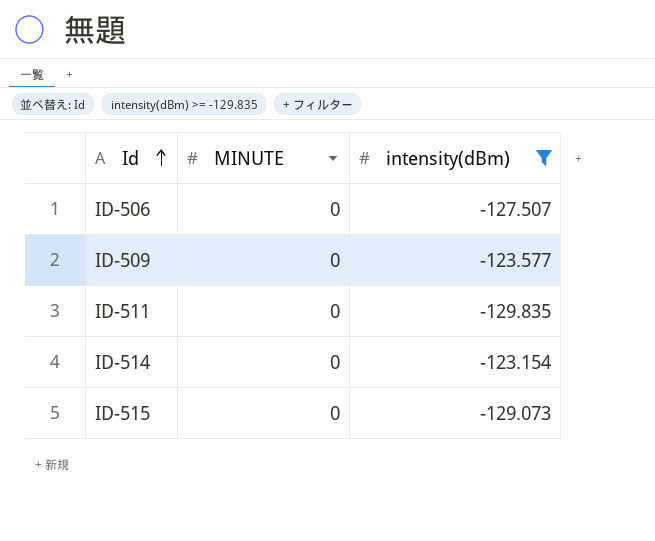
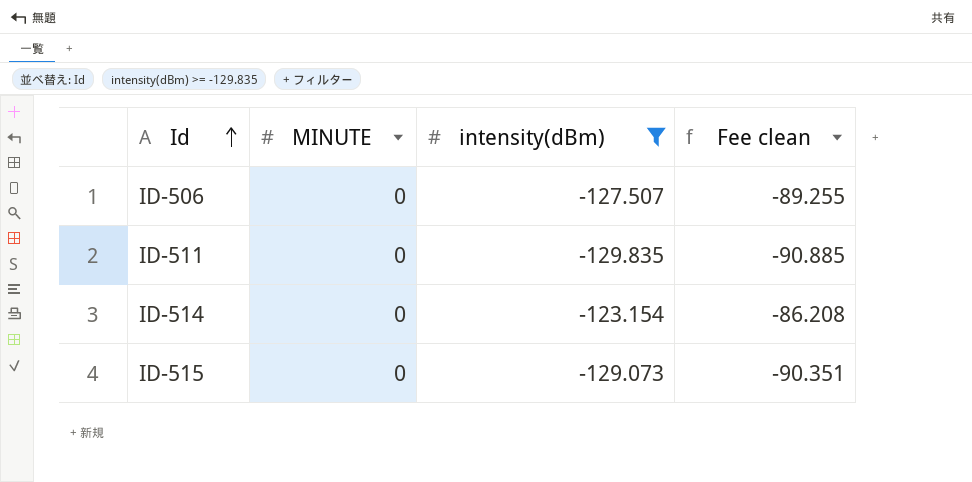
column Fee clean | formula: none -> [intensity(dBm)] * 0.7
row ID-509: 0 | -123.577 -> none

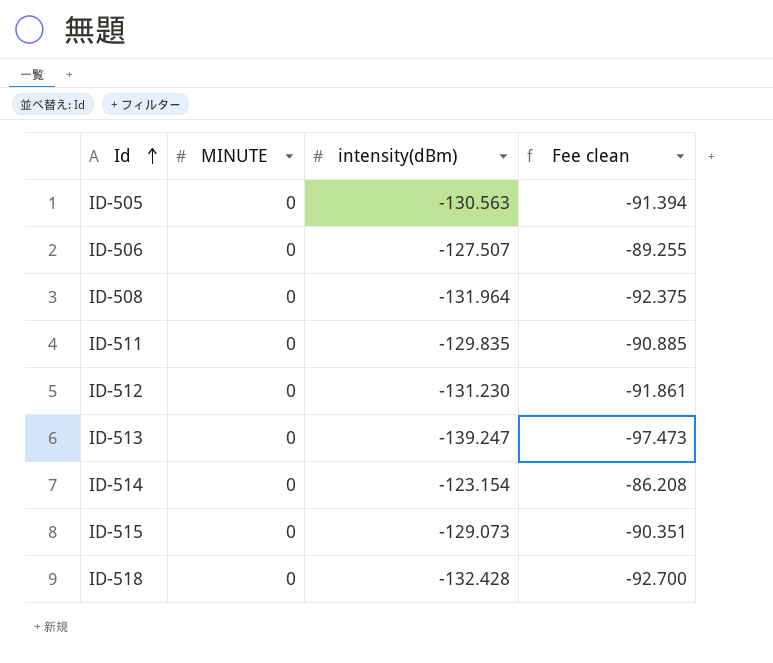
filter: intensity(dBm) >= -129.835 -> none

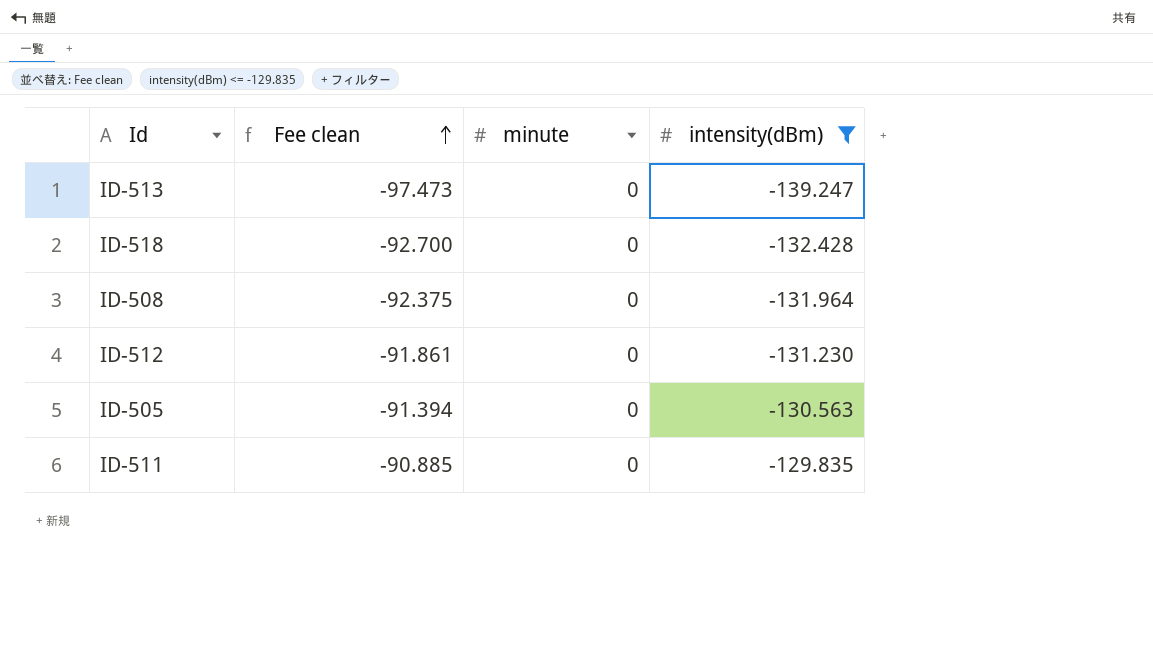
filter: none -> intensity(dBm) <= -129.835
row order: Id ascending -> Fee clean ascending
column Fee clean | position: 4 -> 2
column name: MINUTE -> minute

